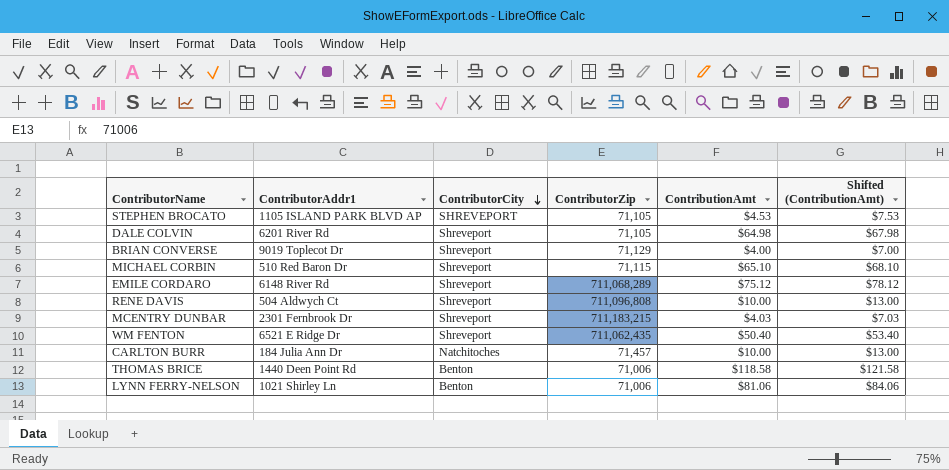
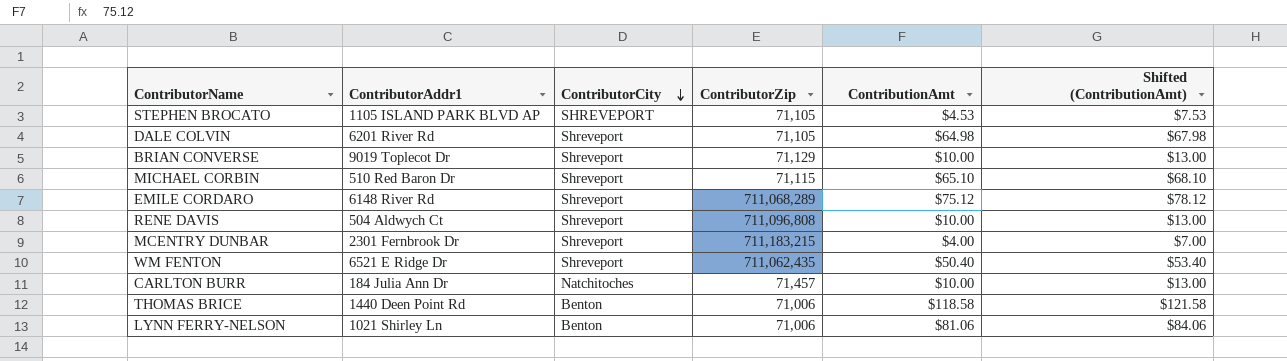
BRIAN CONVERSE | ContributionAmt: $4.00 -> $10.00
BRIAN CONVERSE | Shifted (ContributionAmt): $7.00 -> $13.00
MCENTRY DUNBAR | ContributionAmt: $4.03 -> $4.00
MCENTRY DUNBAR | Shifted (ContributionAmt): $7.03 -> $7.00

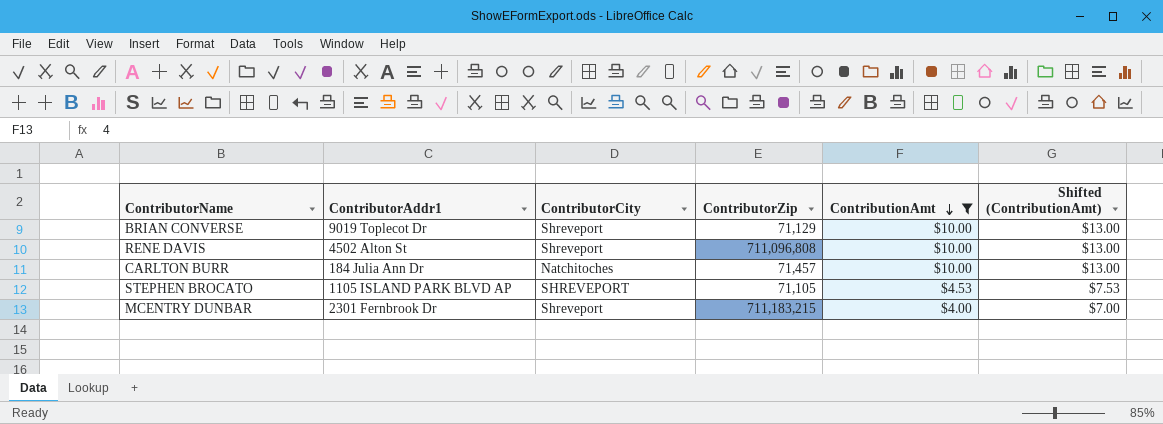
filter: none -> ContributionAmt <= $10.00
row order: ContributorCity descending -> ContributionAmt descending
RENE DAVIS | ContributorAddr1: 504 Aldwych Ct -> 4502 Alton St

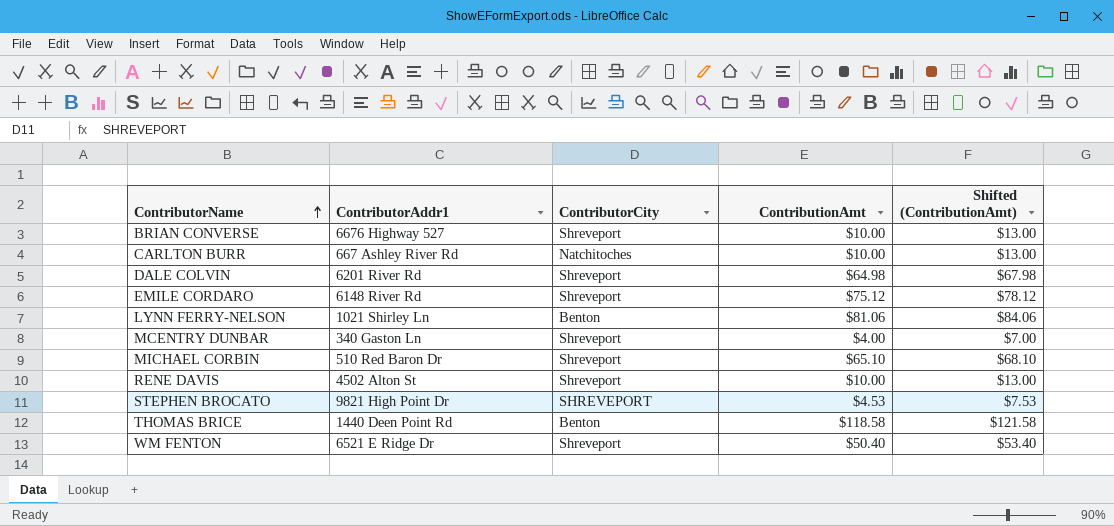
filter: ContributionAmt <= $10.00 -> none
row order: ContributionAmt descending -> ContributorName ascending
column ContributorZip | position: 4 -> none
BRIAN CONVERSE | ContributorAddr1: 9019 Toplecot Dr -> 6676 Highway 527
CARLTON BURR | ContributorAddr1: 184 Julia Ann Dr -> 667 Ashley River Rd
MCENTRY DUNBAR | ContributorAddr1: 2301 Fernbrook Dr -> 340 Gaston Ln
STEPHEN BROCATO | ContributorAddr1: 1105 ISLAND PARK BLVD AP -> 9821 High Point Dr

